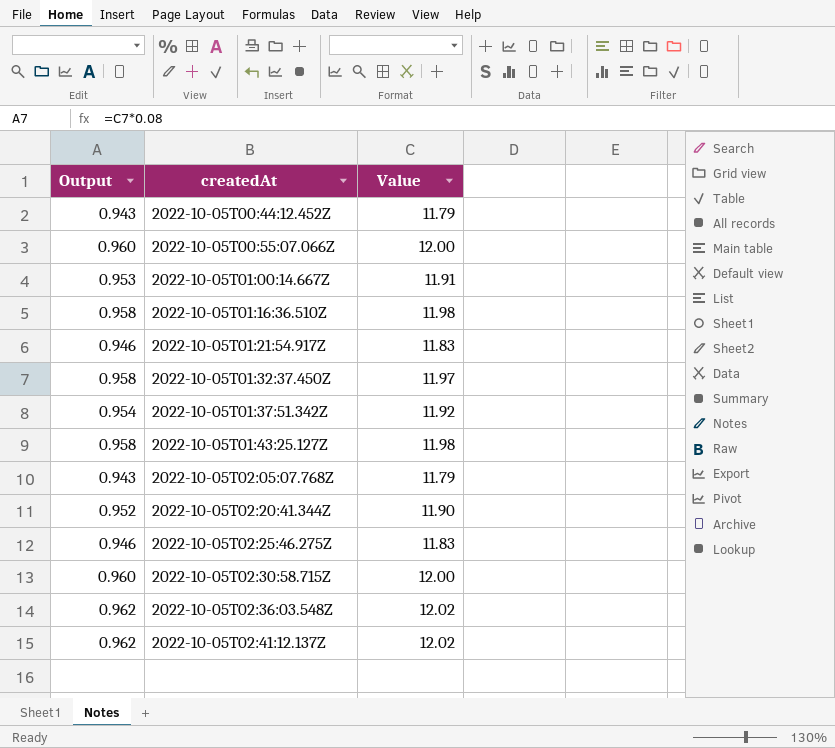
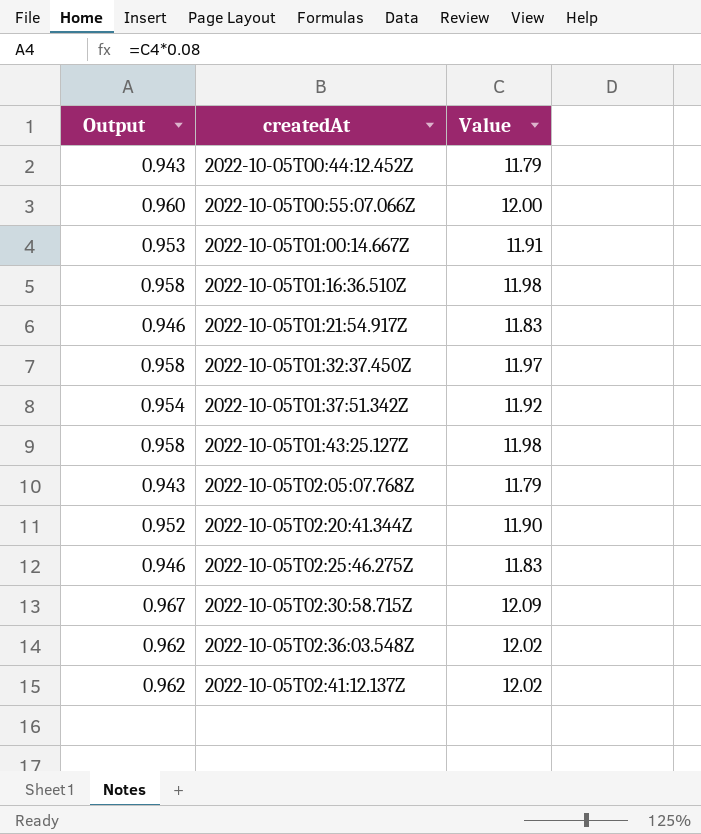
2022-10-05T02:30:58.715Z | Output: 0.960 -> 0.967
2022-10-05T02:30:58.715Z | Value: 12.00 -> 12.09

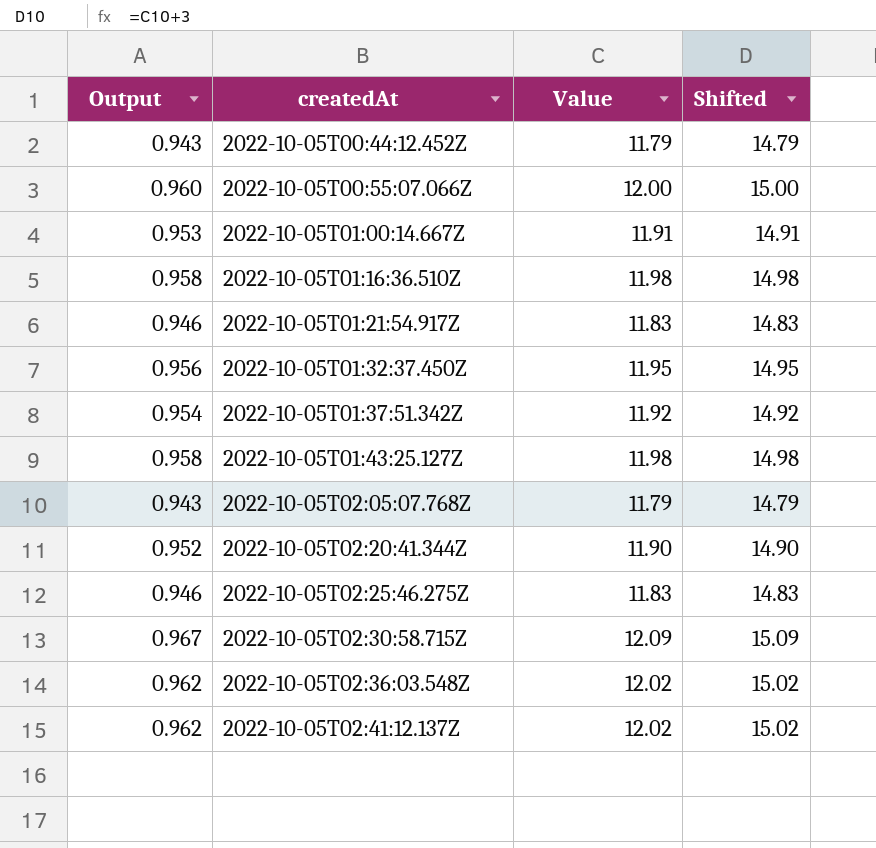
column Shifted | formula: none -> [Value] + 3
2022-10-05T01:32:37.450Z | Output: 0.958 -> 0.956
2022-10-05T01:32:37.450Z | Value: 11.97 -> 11.95

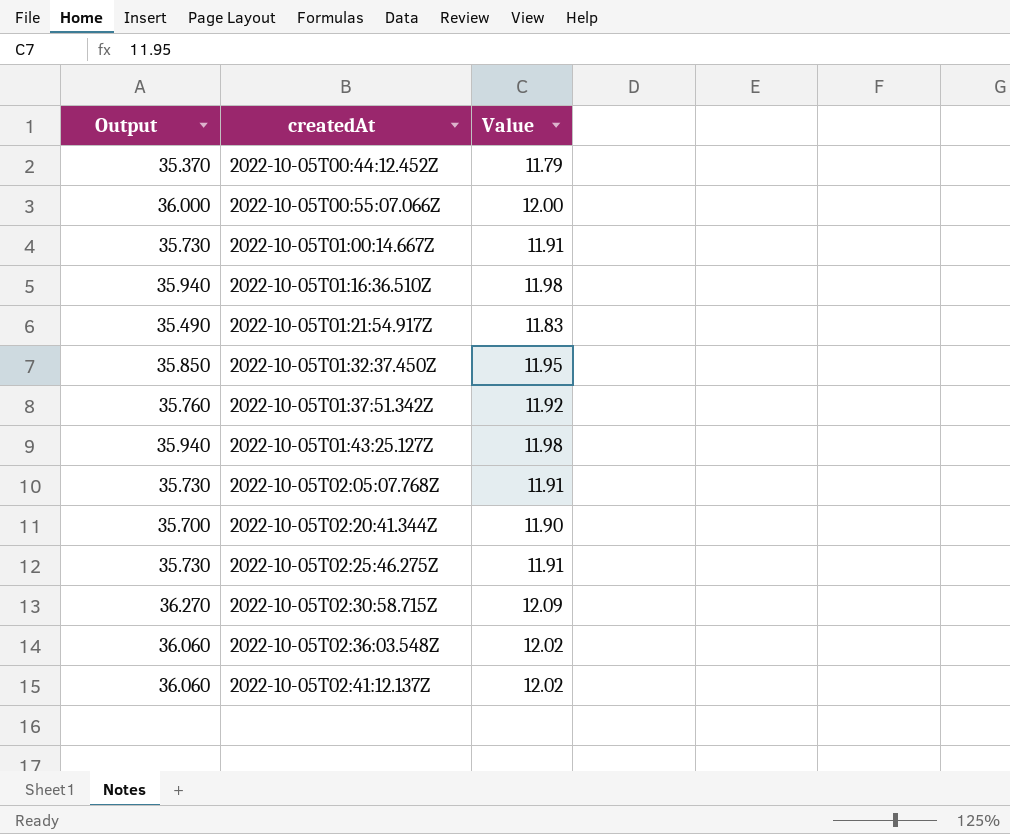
column Shifted | formula: [Value] + 3 -> none
column Output | formula: [Value] * 0.08 -> [Value] * 3
2022-10-05T02:05:07.768Z | Value: 11.79 -> 11.91
2022-10-05T02:25:46.275Z | Value: 11.83 -> 11.91

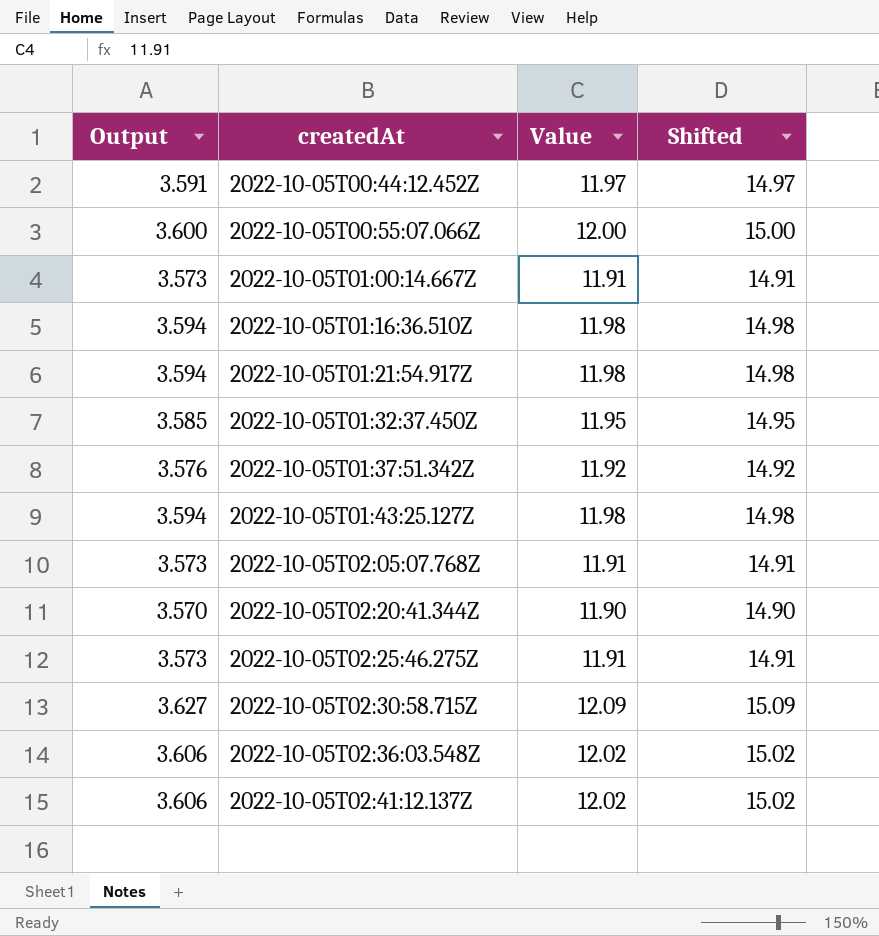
column Output | formula: [Value] * 3 -> [Value] * 0.3
column Shifted | formula: none -> [Value] + 3
2022-10-05T00:44:12.452Z | Value: 11.79 -> 11.97
2022-10-05T01:21:54.917Z | Value: 11.83 -> 11.98

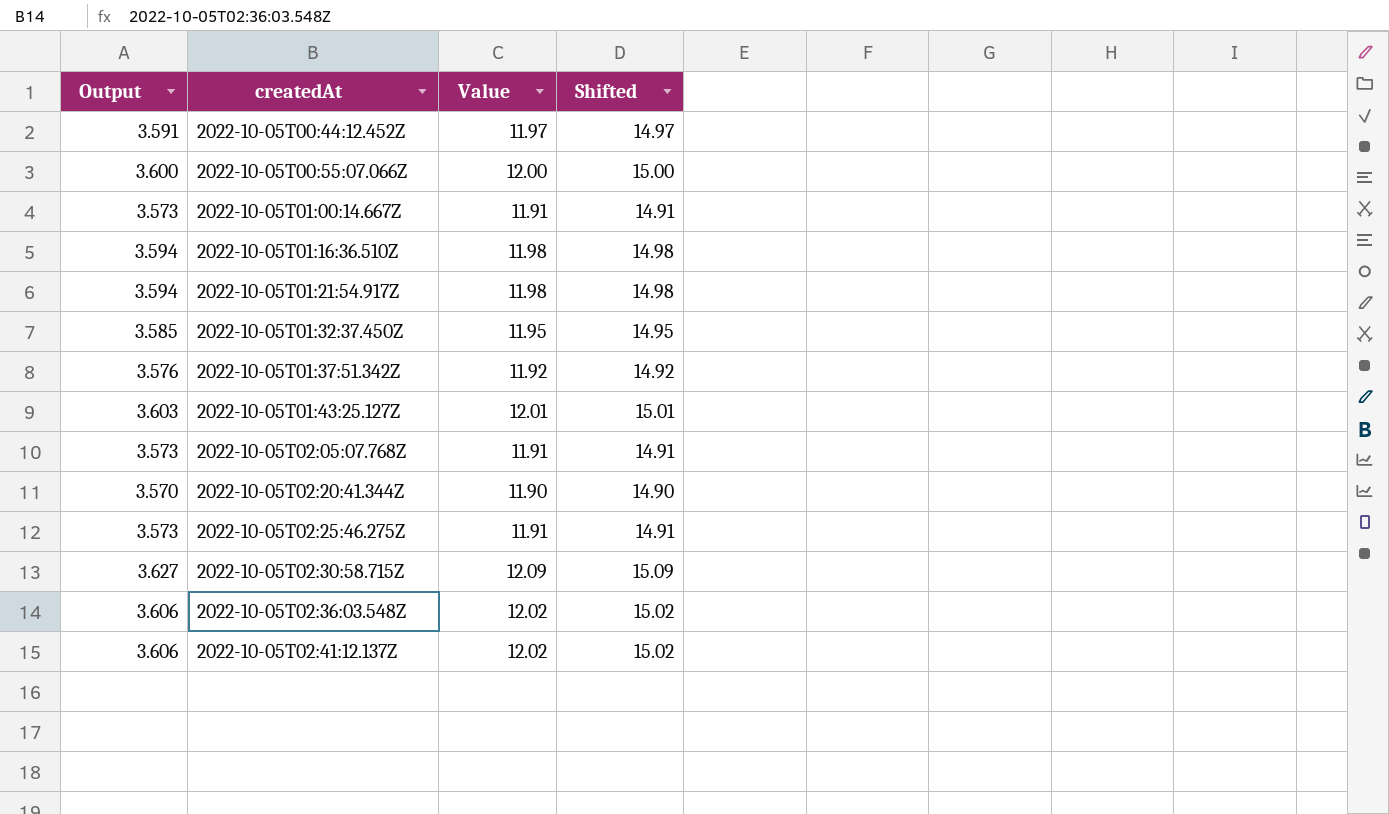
2022-10-05T01:43:25.127Z | Output: 3.594 -> 3.603
2022-10-05T01:43:25.127Z | Value: 11.98 -> 12.01
2022-10-05T01:43:25.127Z | Shifted: 14.98 -> 15.01

